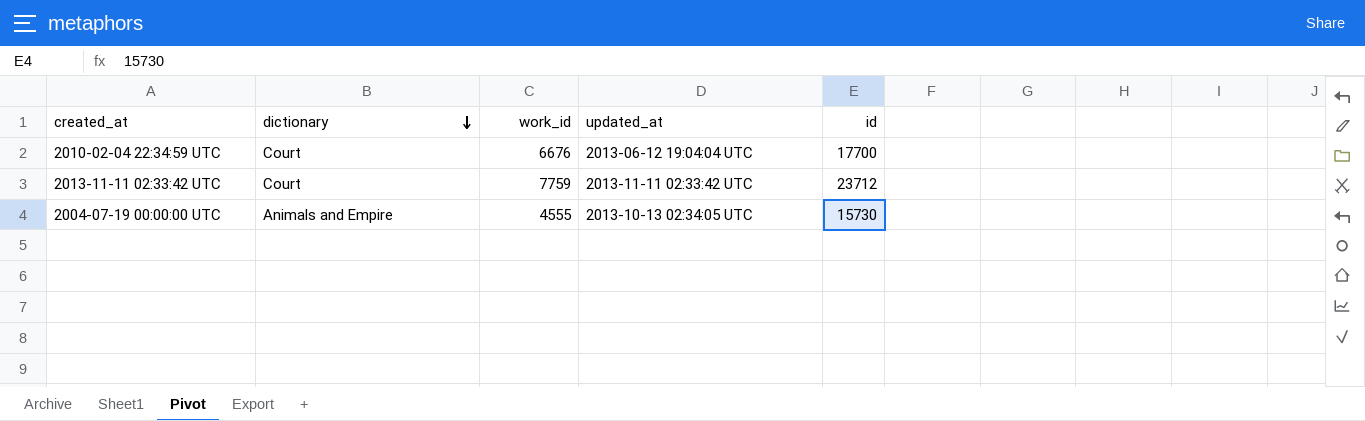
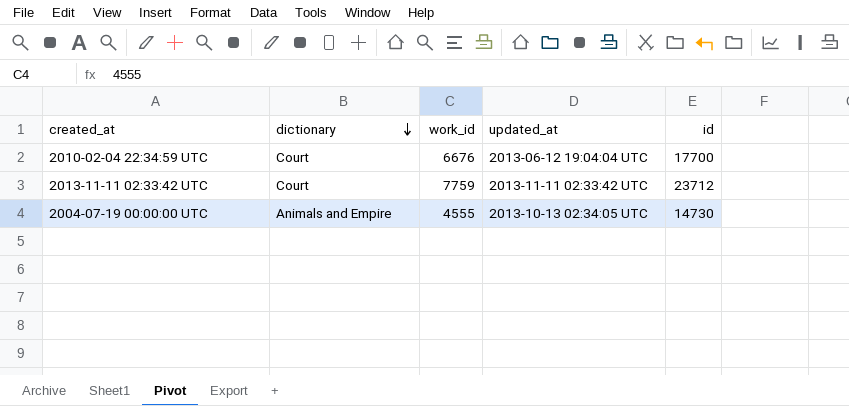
2004-07-19 00:00:00 UTC | id: 15730 -> 14730

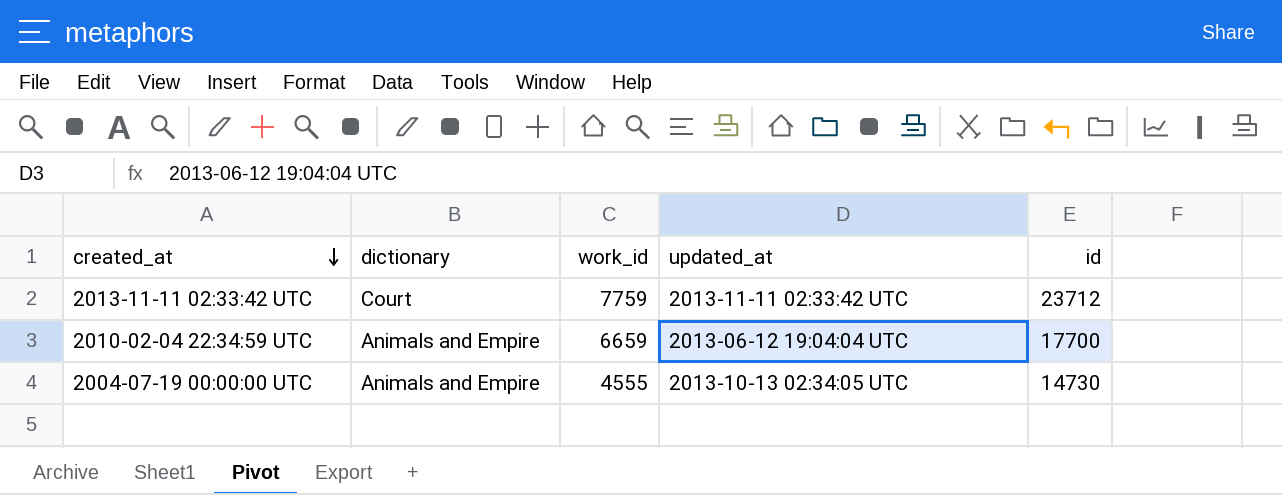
row order: dictionary descending -> created_at descending
2010-02-04 22:34:59 UTC | dictionary: Court -> Animals and Empire
2010-02-04 22:34:59 UTC | work_id: 6676 -> 6659

